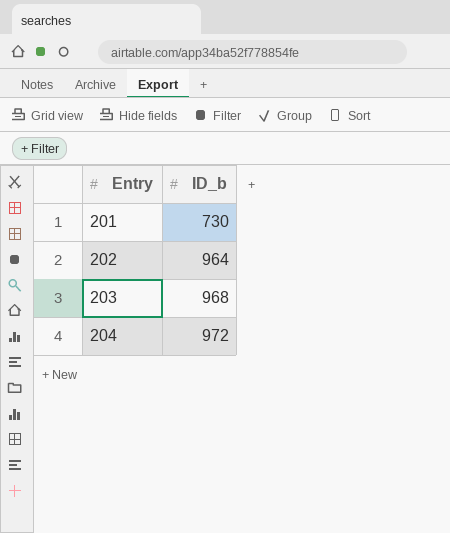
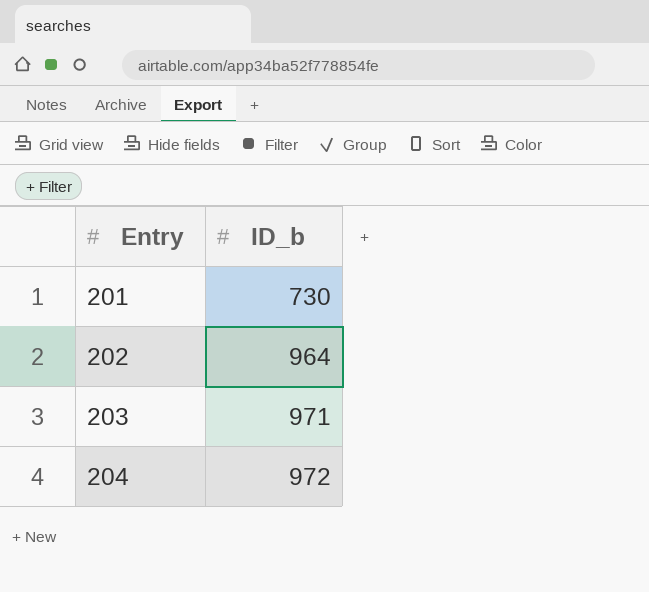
203 | ID_b: 968 -> 971

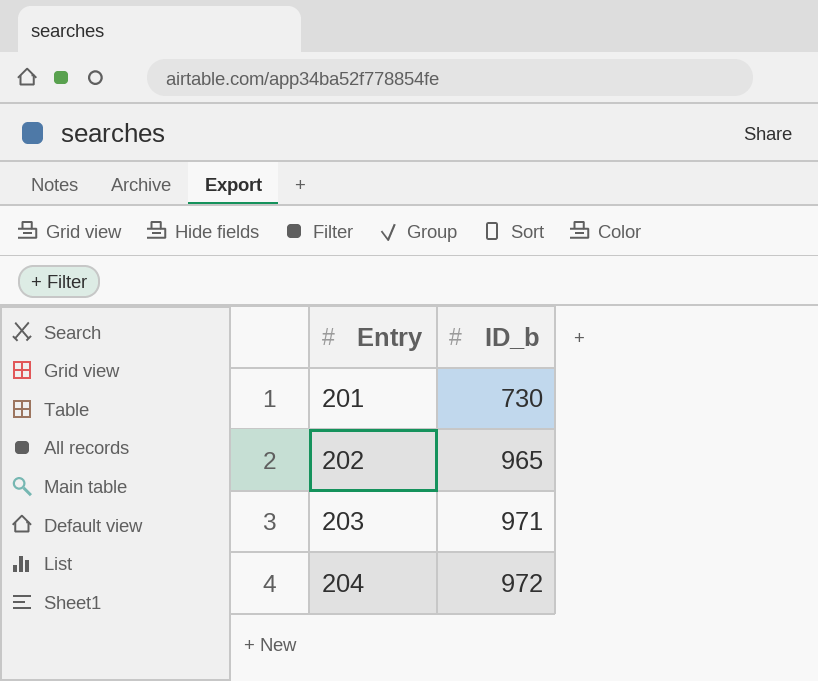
202 | ID_b: 964 -> 965

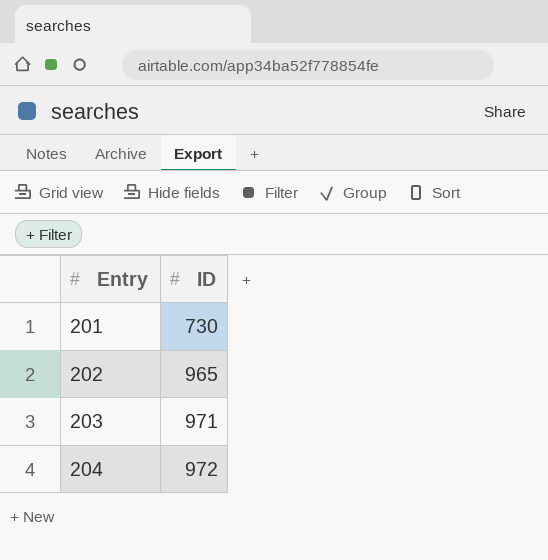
column name: ID_b -> ID

